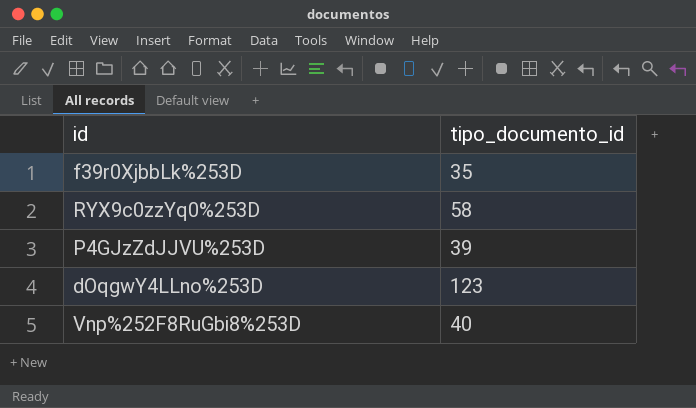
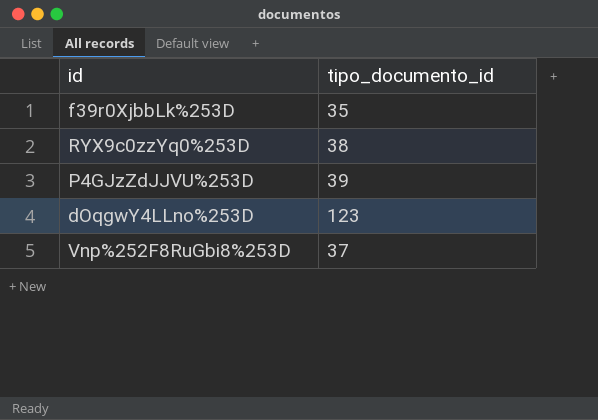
RYX9c0zzYq0%253D | tipo_documento_id: 58 -> 38
Vnp%252F8RuGbi8%253D | tipo_documento_id: 40 -> 37

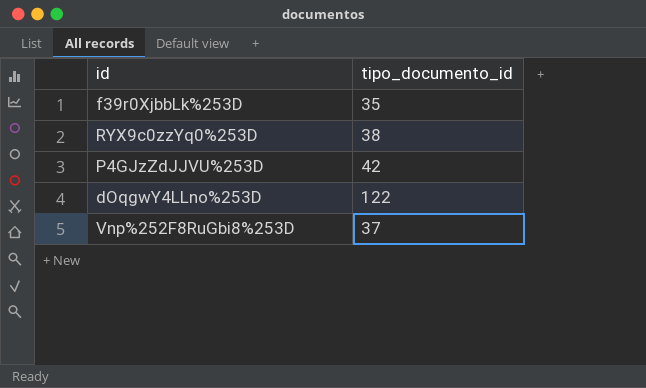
P4GJzZdJJVU%253D | tipo_documento_id: 39 -> 42
dOqgwY4LLno%253D | tipo_documento_id: 123 -> 122

